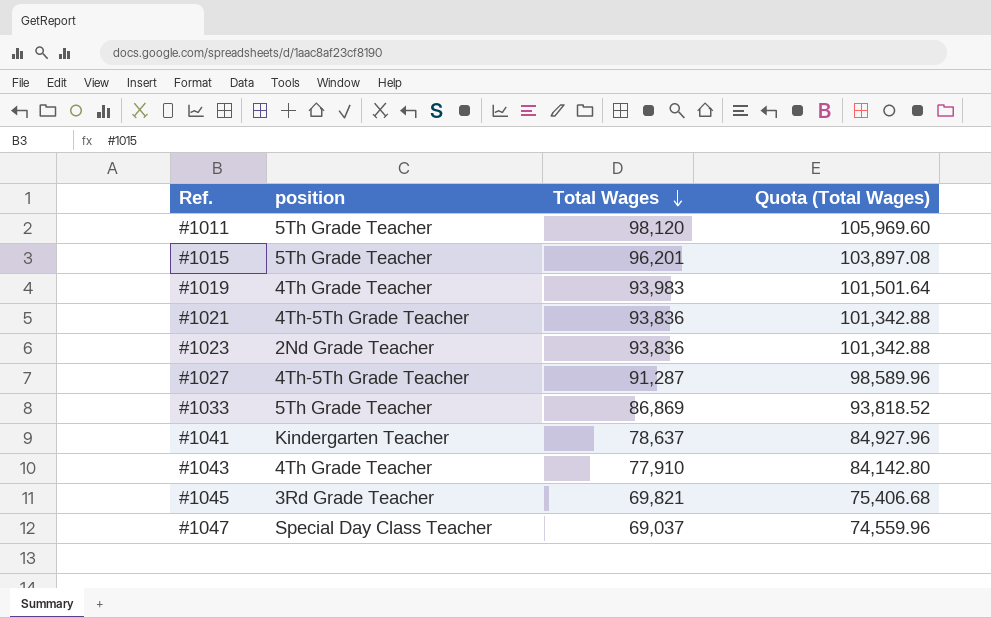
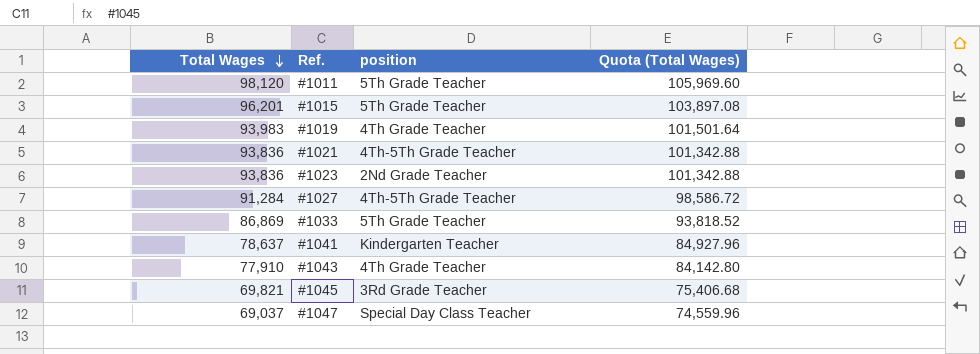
column Total Wages | position: 3 -> 1
#1027 | Total Wages: 91,287 -> 91,284
#1027 | Quota (Total Wages): 98,589.96 -> 98,586.72

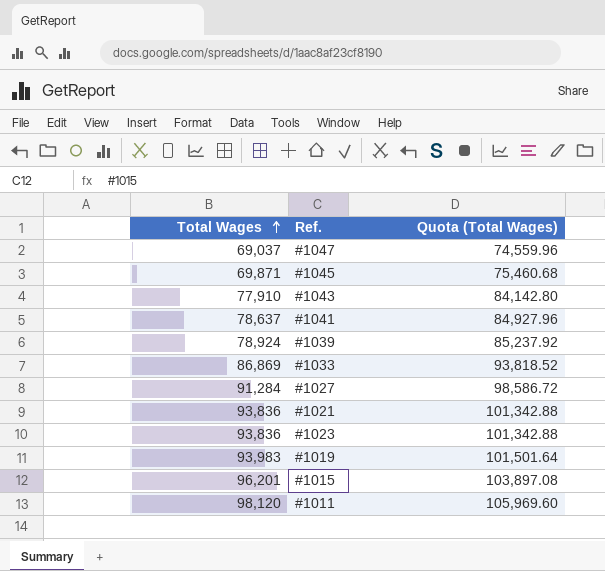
row order: Total Wages descending -> Total Wages ascending
column position | position: 3 -> none
#1045 | Total Wages: 69,821 -> 69,871
#1045 | Quota (Total Wages): 75,406.68 -> 75,460.68
row #1039: none -> 78,924 | 85,237.92

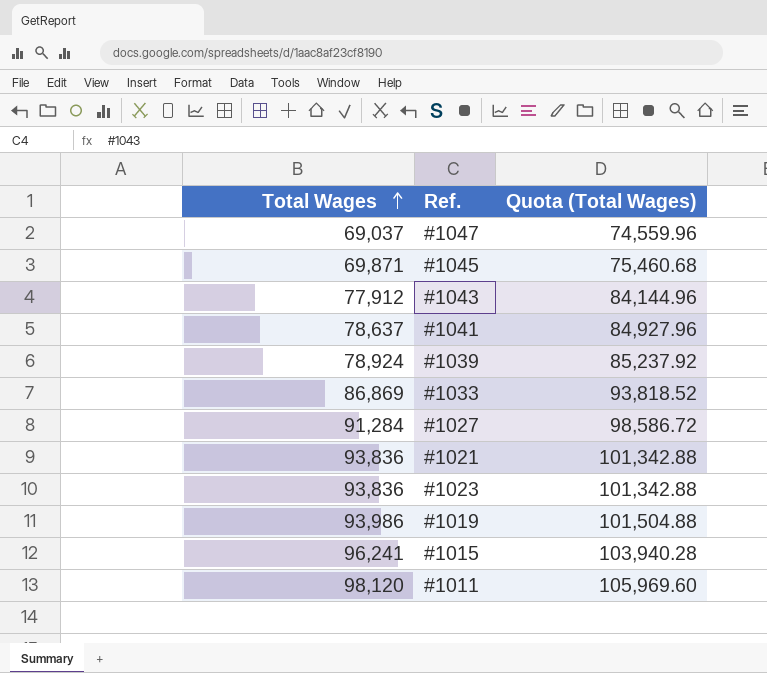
#1043 | Total Wages: 77,910 -> 77,912
#1043 | Quota (Total Wages): 84,142.80 -> 84,144.96
#1019 | Total Wages: 93,983 -> 93,986
#1019 | Quota (Total Wages): 101,501.64 -> 101,504.88
#1015 | Total Wages: 96,201 -> 96,241
#1015 | Quota (Total Wages): 103,897.08 -> 103,940.28

